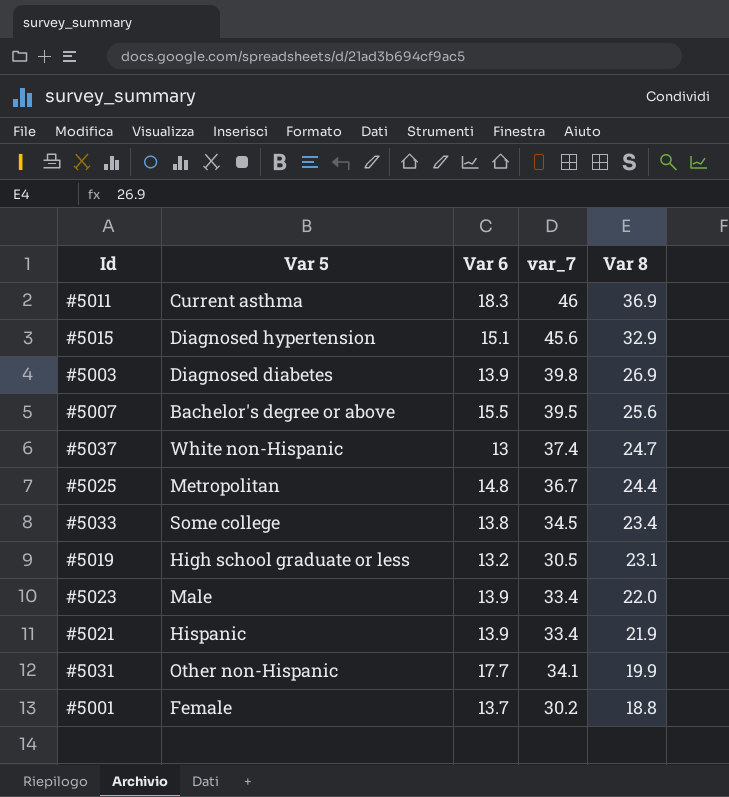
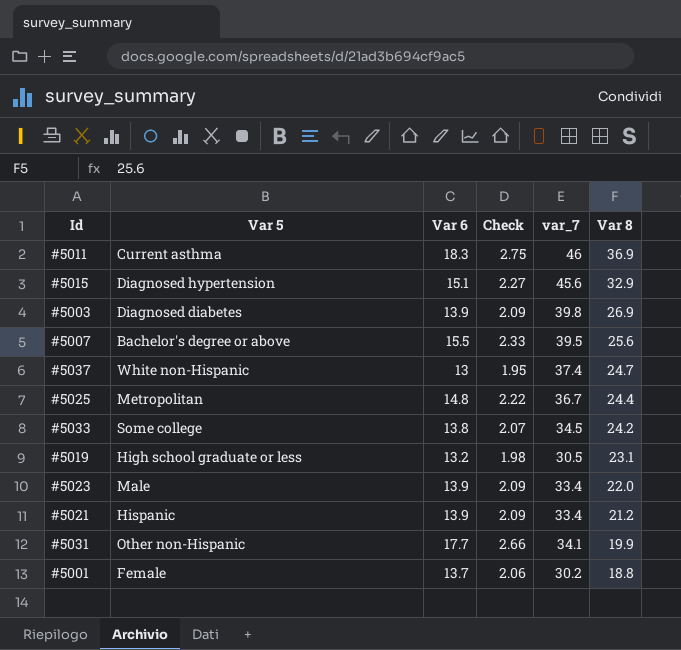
column Check | formula: none -> [Var 6] * 0.15
#5033 | Var 8: 23.4 -> 24.2
#5021 | Var 8: 21.9 -> 21.2

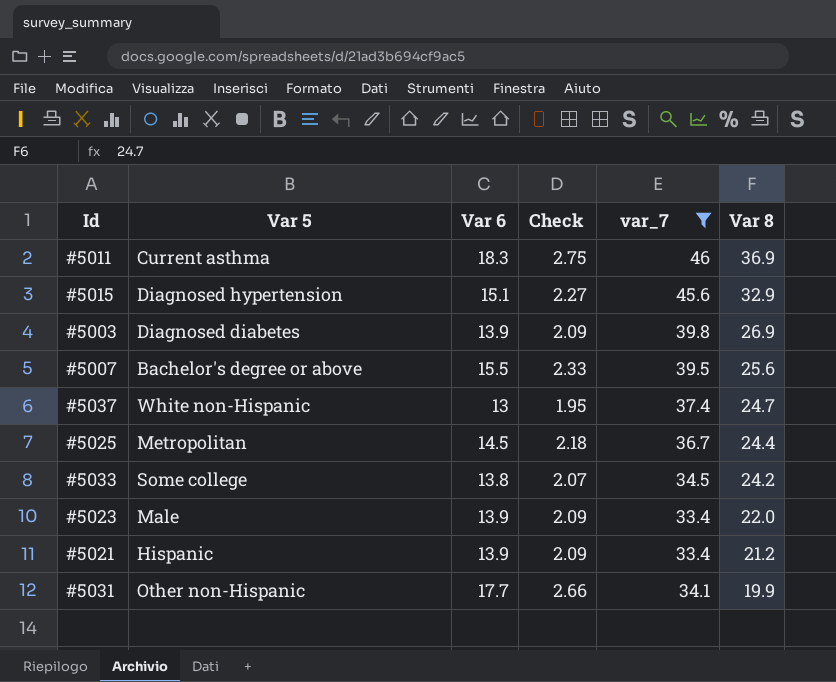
filter: none -> var_7 >= 33.4
#5025 | Var 6: 14.8 -> 14.5
#5025 | Check: 2.22 -> 2.18

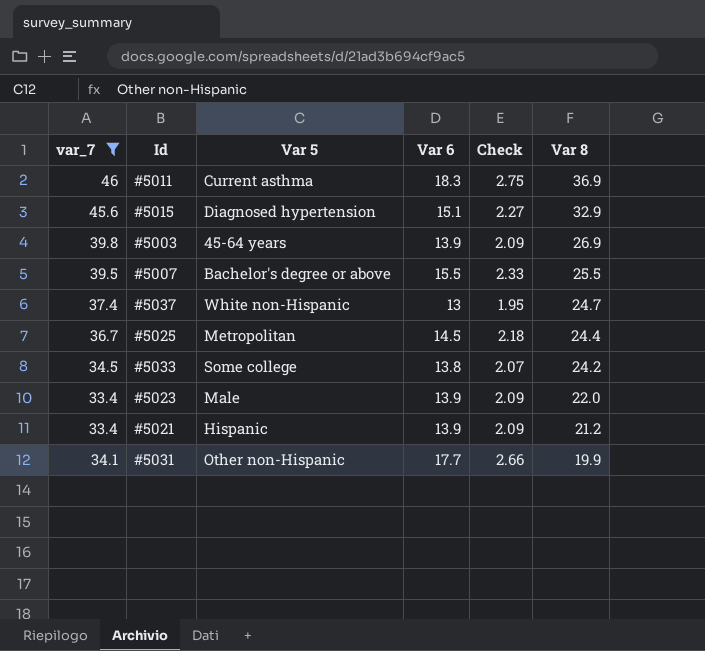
column var_7 | position: 5 -> 1
#5003 | Var 5: Diagnosed diabetes -> 45-64 years
#5007 | Var 8: 25.6 -> 25.5

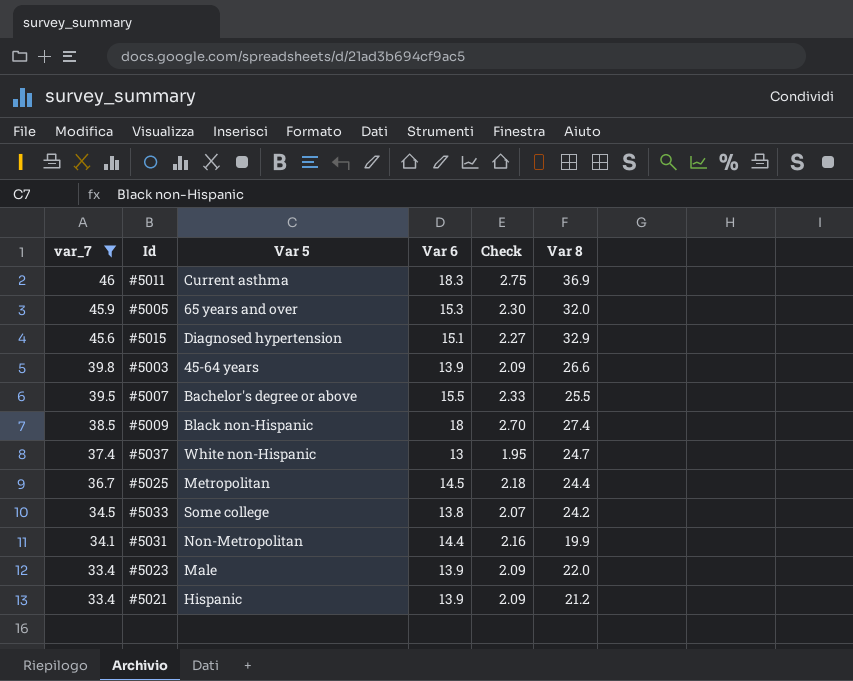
row order: Var 8 descending -> var_7 descending
row #5005: none -> 45.9 | 65 years and over | 15.3 | 2.30 | 32.0
#5003 | Var 8: 26.9 -> 26.6
row #5009: none -> 38.5 | Black non-Hispanic | 18 | 2.70 | 27.4
#5031 | Var 5: Other non-Hispanic -> Non-Metropolitan
#5031 | Var 6: 17.7 -> 14.4
#5031 | Check: 2.66 -> 2.16

